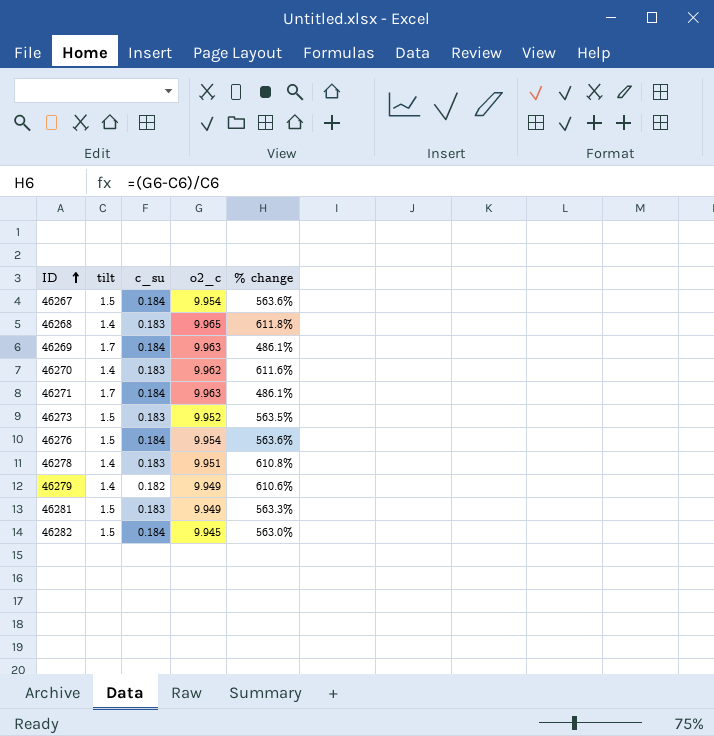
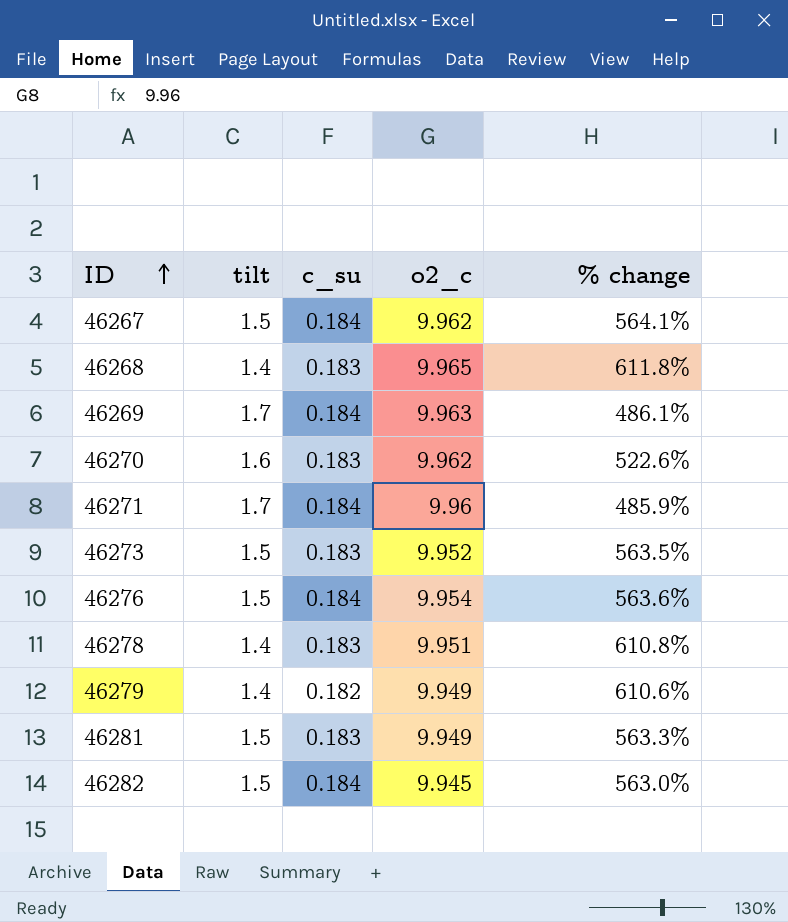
46267 | o2_c: 9.954 -> 9.962
46267 | % change: 563.6% -> 564.1%
46270 | tilt: 1.4 -> 1.6
46270 | % change: 611.6% -> 522.6%
46271 | o2_c: 9.963 -> 9.96
46271 | % change: 486.1% -> 485.9%

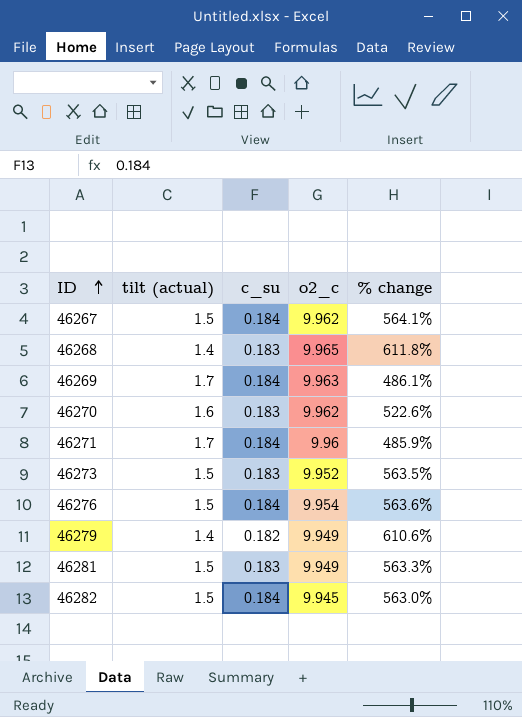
column name: tilt -> tilt (actual)
row 46278: 1.4 | 0.183 | 9.951 | 610.8% -> none

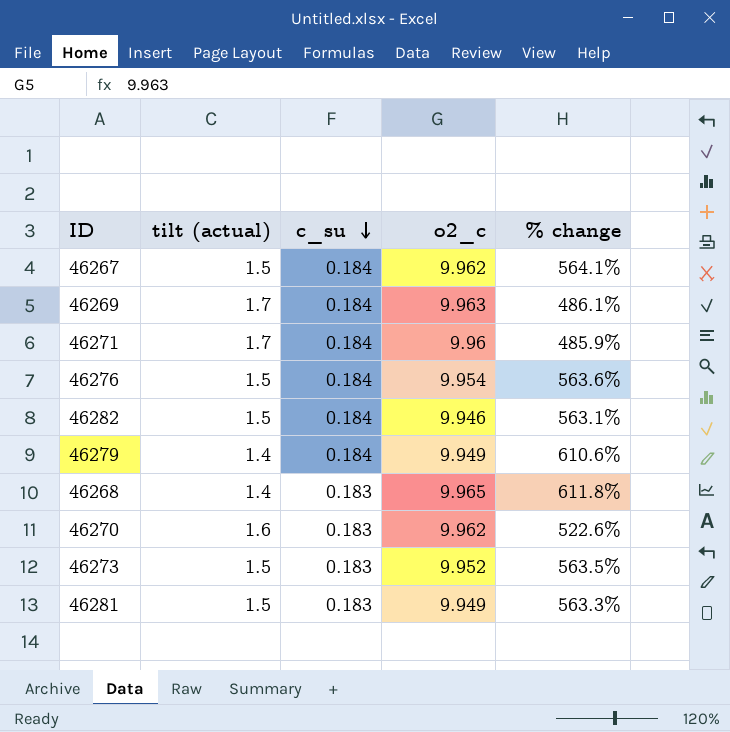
row order: ID ascending -> c_su descending
46282 | o2_c: 9.945 -> 9.946
46282 | % change: 563.0% -> 563.1%
46279 | c_su: 0.182 -> 0.184

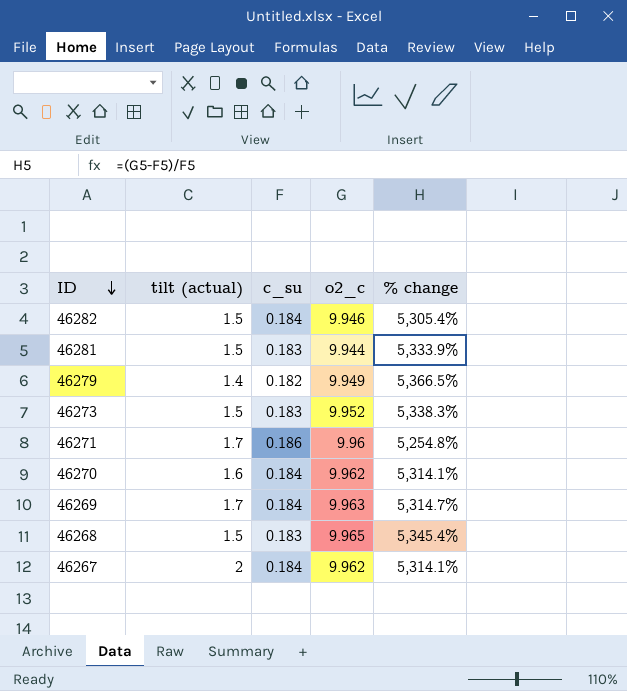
row order: c_su descending -> ID descending
column % change | formula: ([o2_c] - [tilt (actual)]) / [tilt (actual)] -> ([o2_c] - [c_su]) / [c_su]
row 46276: 1.5 | 0.184 | 9.954 | 563.6% -> none
46281 | o2_c: 9.949 -> 9.944
46279 | c_su: 0.184 -> 0.182
46271 | c_su: 0.184 -> 0.186
46270 | c_su: 0.183 -> 0.184
46268 | tilt (actual): 1.4 -> 1.5
46267 | tilt (actual): 1.5 -> 2

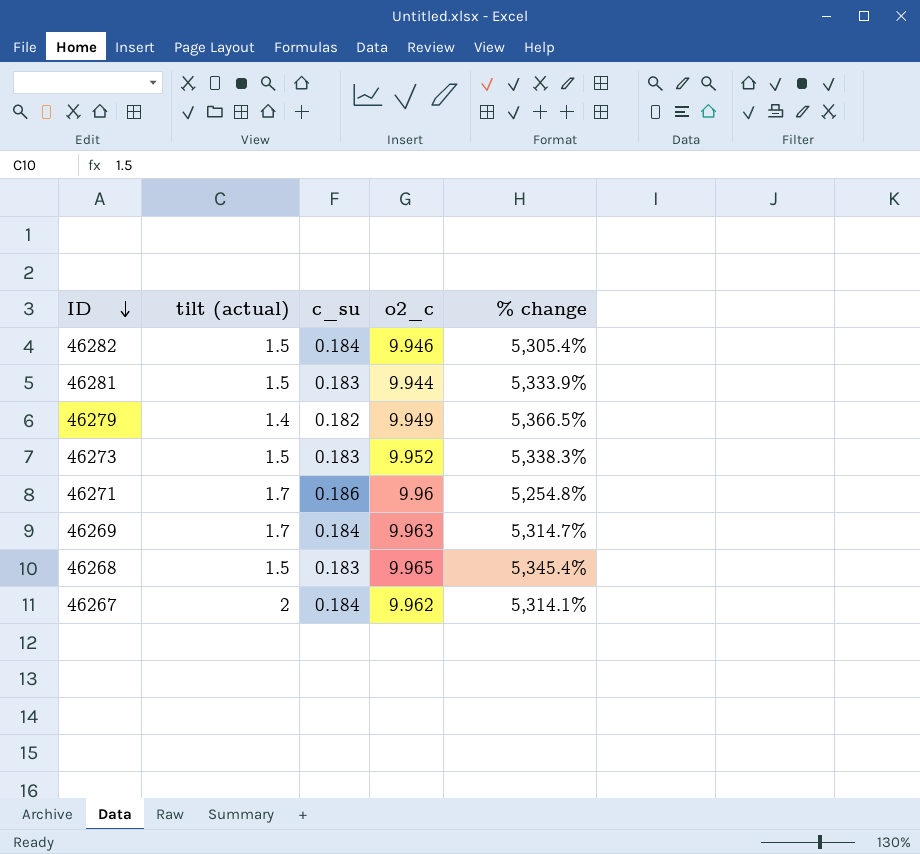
row 46270: 1.6 | 0.184 | 9.962 | 5,314.1% -> none

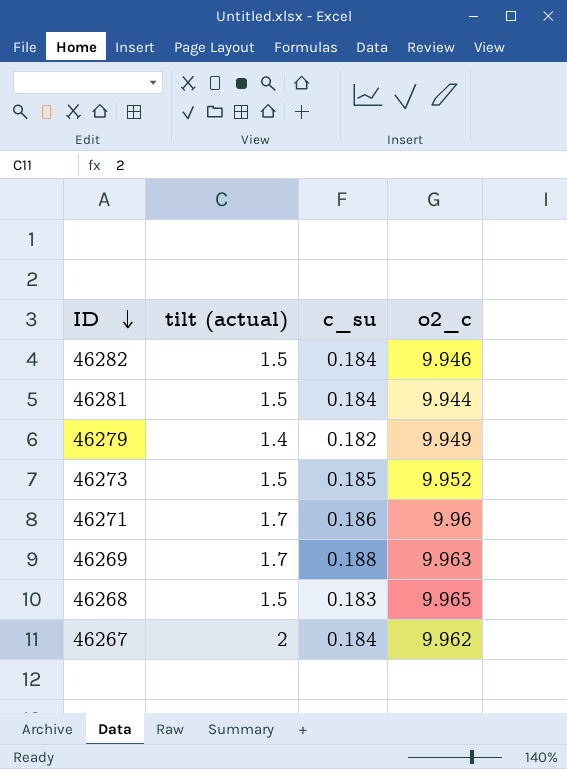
column % change | formula: ([o2_c] - [c_su]) / [c_su] -> none
46281 | c_su: 0.183 -> 0.184
46273 | c_su: 0.183 -> 0.185
46269 | c_su: 0.184 -> 0.188

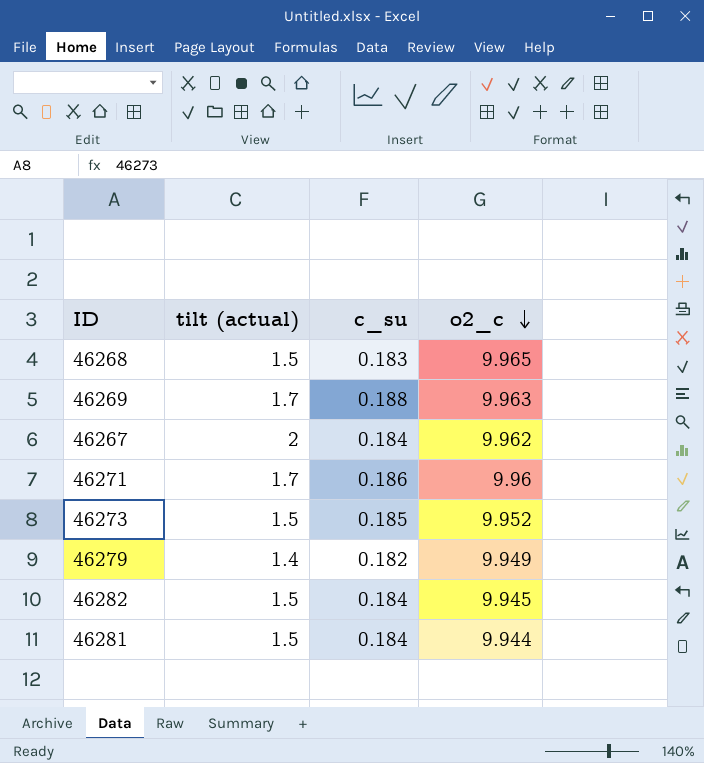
row order: ID descending -> o2_c descending
46282 | o2_c: 9.946 -> 9.945

